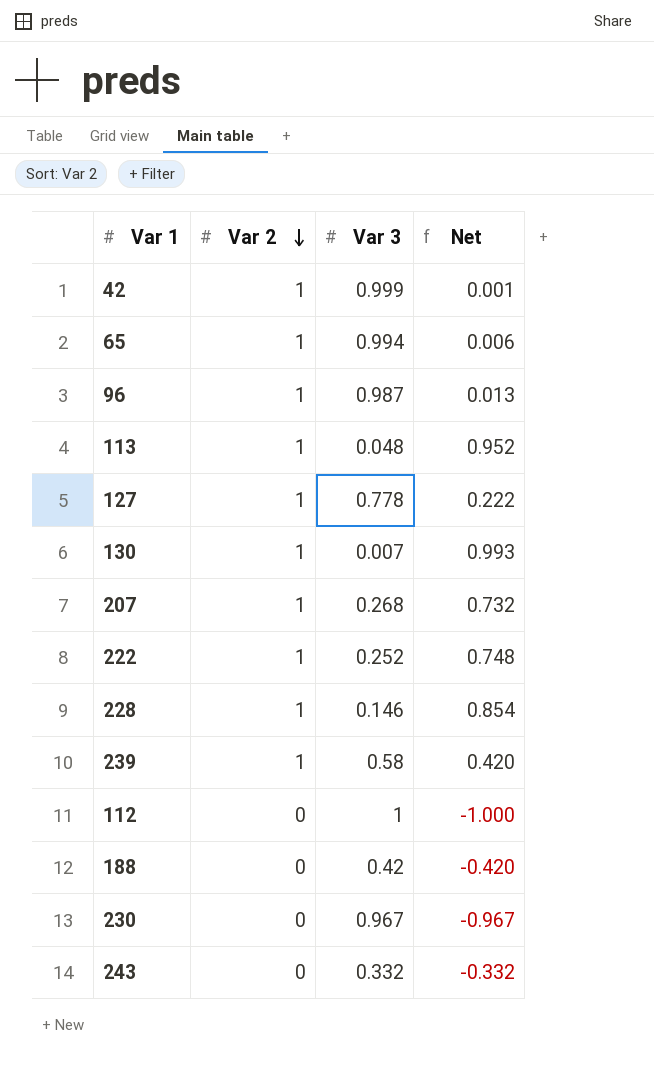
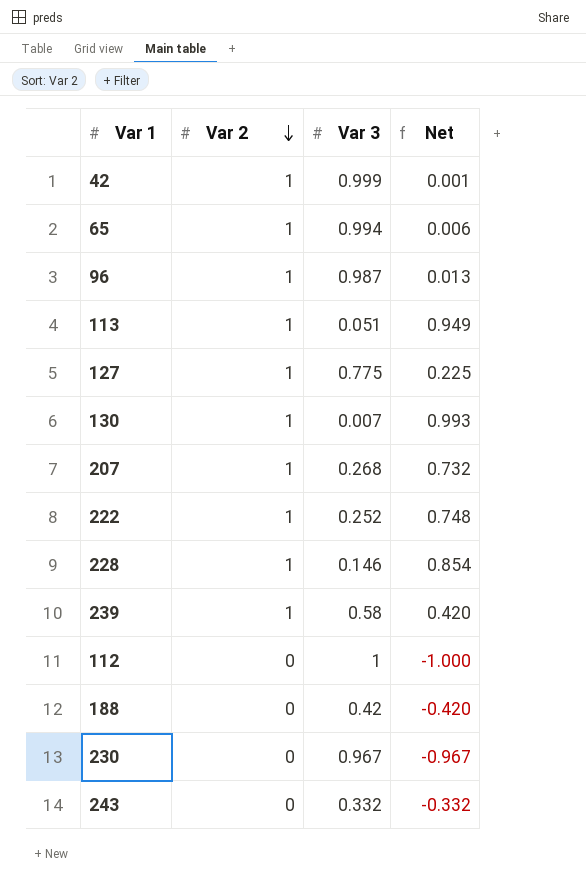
113 | Var 3: 0.048 -> 0.051
113 | Net: 0.952 -> 0.949
127 | Var 3: 0.778 -> 0.775
127 | Net: 0.222 -> 0.225

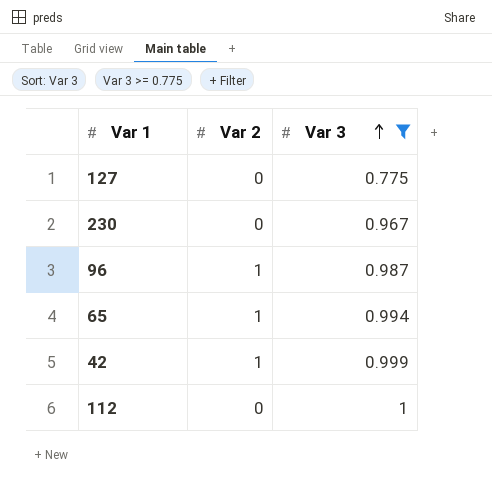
filter: none -> Var 3 >= 0.775
row order: Var 2 descending -> Var 3 ascending
column Net | formula: [Var 2] - [Var 3] -> none
127 | Var 2: 1 -> 0

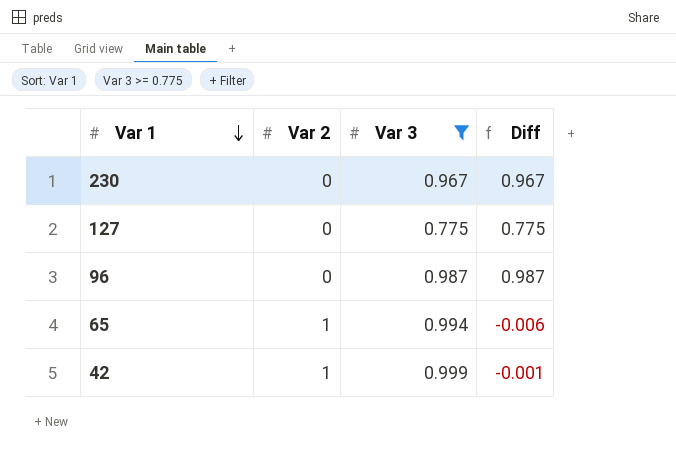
row order: Var 3 ascending -> Var 1 descending
column Diff | formula: none -> [Var 3] - [Var 2]
row 112: 0 | 1 -> none
96 | Var 2: 1 -> 0

